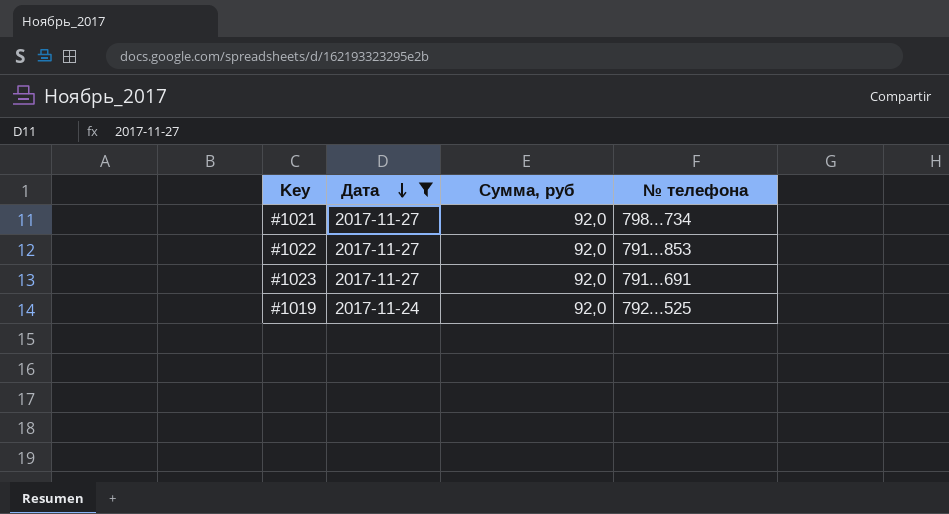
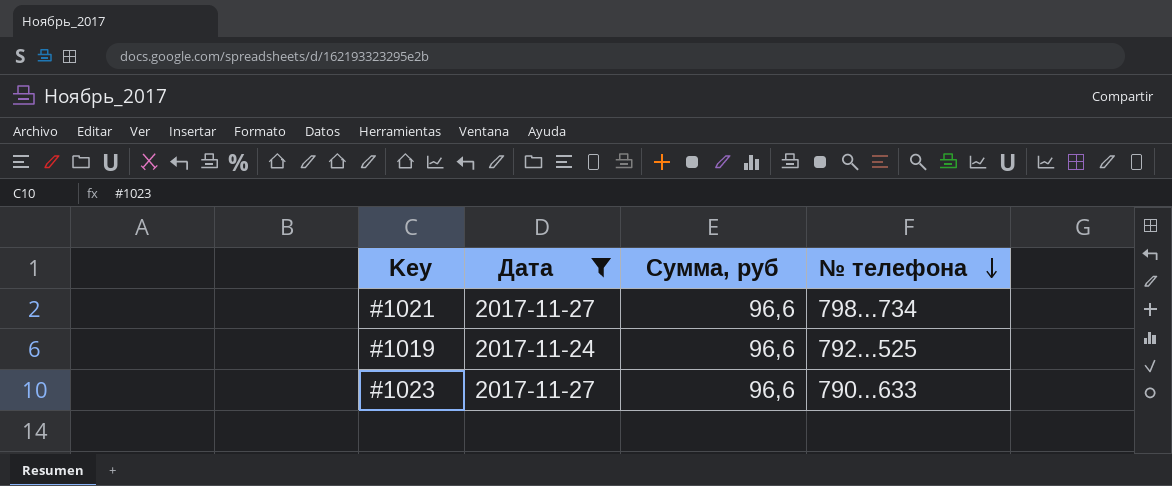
row order: Дата descending -> № телефона descending
row #1022: 2017-11-27 | 92,0 | 791...853 -> none
#1021 | Сумма, руб: 92,0 -> 96,6
#1019 | Сумма, руб: 92,0 -> 96,6
#1023 | Сумма, руб: 92,0 -> 96,6
#1023 | № телефона: 791...691 -> 790...633

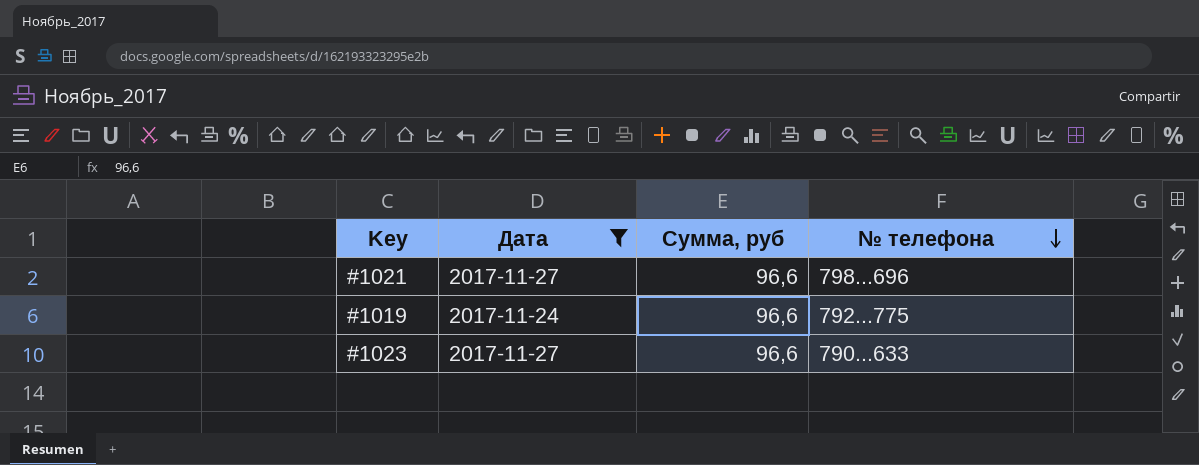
#1021 | № телефона: 798...734 -> 798...696
#1019 | № телефона: 792...525 -> 792...775

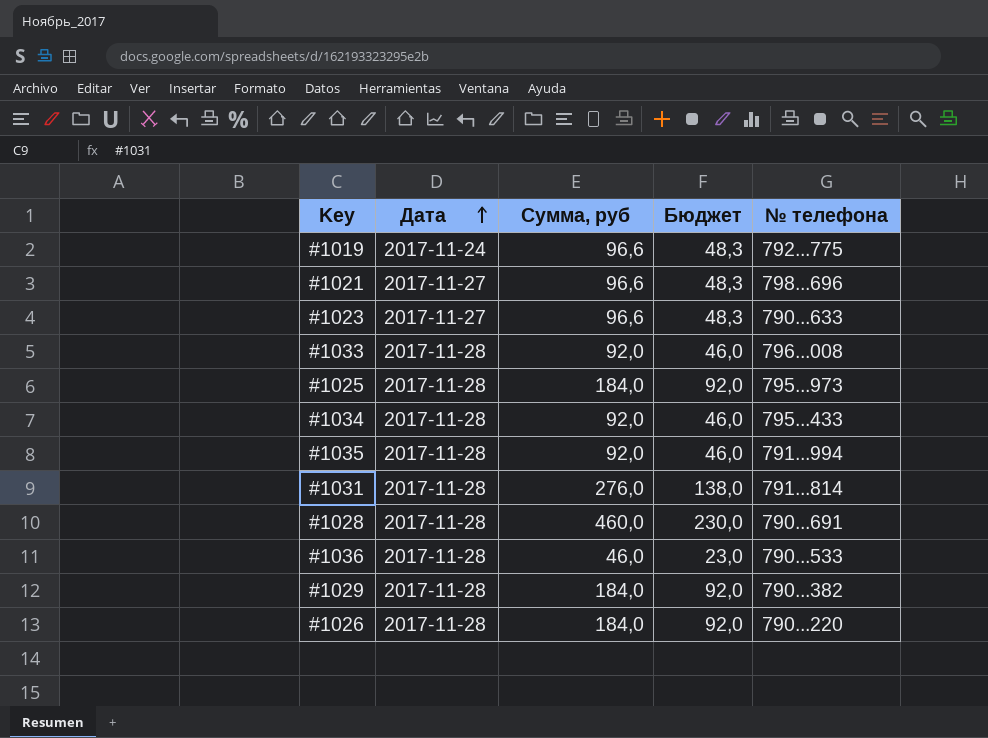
filter: Дата != 2017-11-28 -> none
row order: № телефона descending -> Дата ascending
column Бюджет | formula: none -> [Сумма, руб] * 0,5

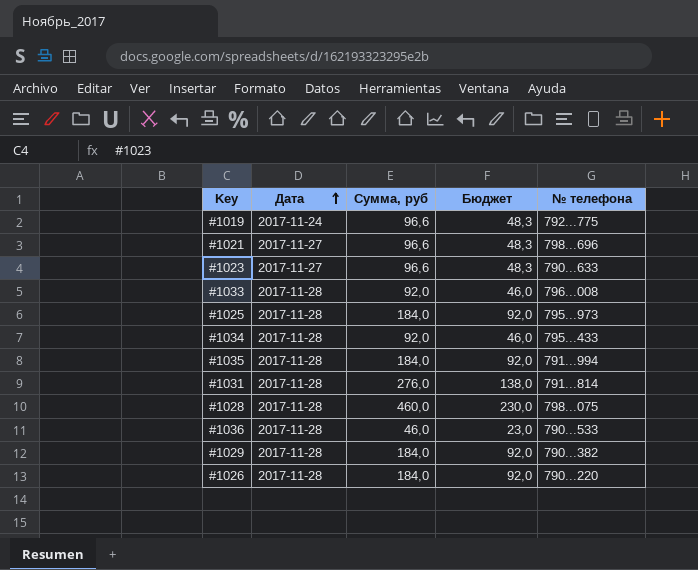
#1035 | Сумма, руб: 92,0 -> 184,0
#1035 | Бюджет: 46,0 -> 92,0
#1028 | № телефона: 790...691 -> 798...075

